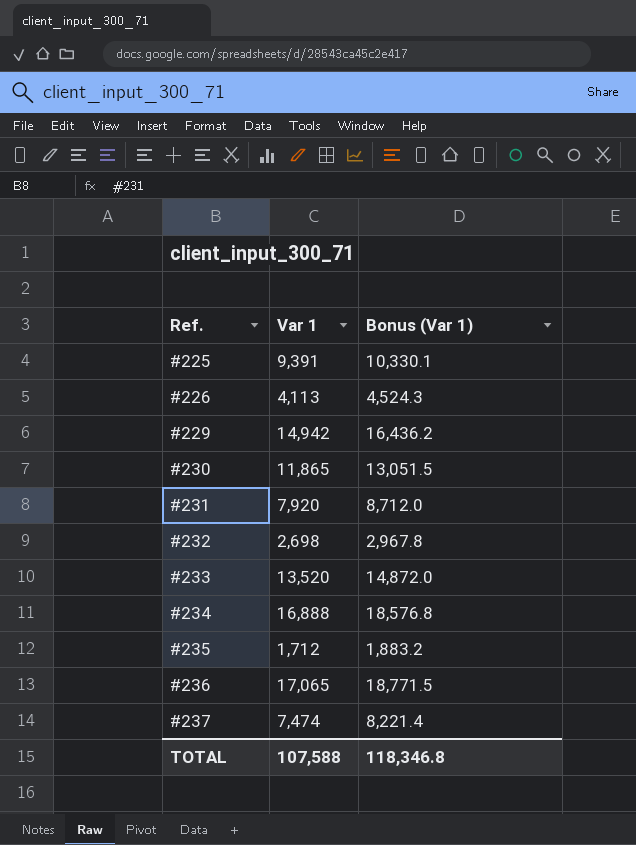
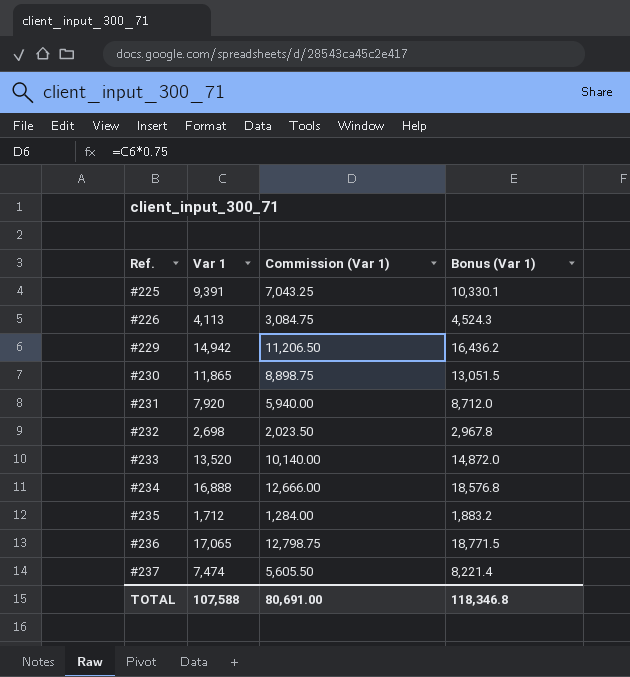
column Commission (Var 1) | formula: none -> [Var 1] * 0.75

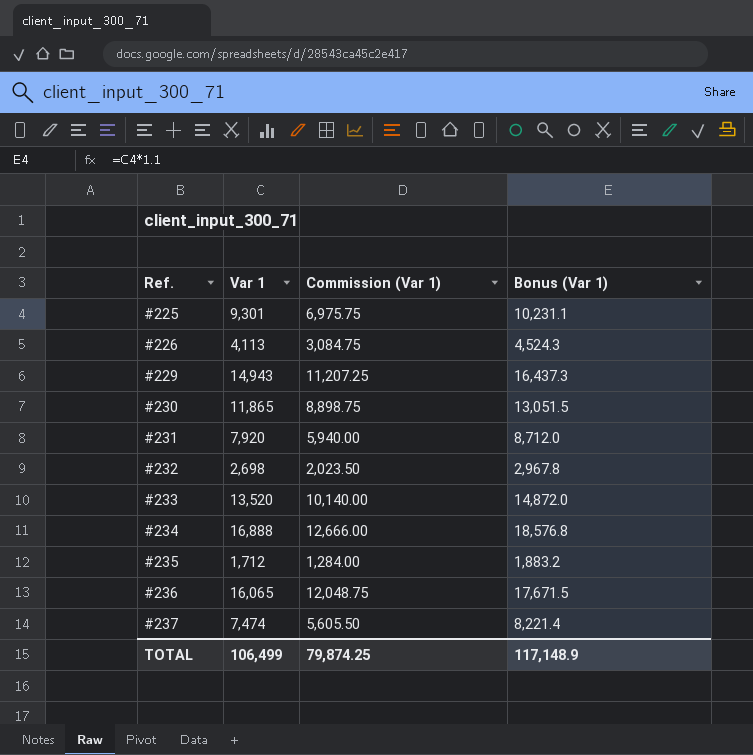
#225 | Var 1: 9,391 -> 9,301
#225 | Commission (Var 1): 7,043.25 -> 6,975.75
#225 | Bonus (Var 1): 10,330.1 -> 10,231.1
#229 | Var 1: 14,942 -> 14,943
#229 | Commission (Var 1): 11,206.50 -> 11,207.25
#229 | Bonus (Var 1): 16,436.2 -> 16,437.3
#236 | Var 1: 17,065 -> 16,065
#236 | Commission (Var 1): 12,798.75 -> 12,048.75
#236 | Bonus (Var 1): 18,771.5 -> 17,671.5
TOTAL | Var 1: 107,588 -> 106,499
TOTAL | Commission (Var 1): 80,691.00 -> 79,874.25
TOTAL | Bonus (Var 1): 118,346.8 -> 117,148.9

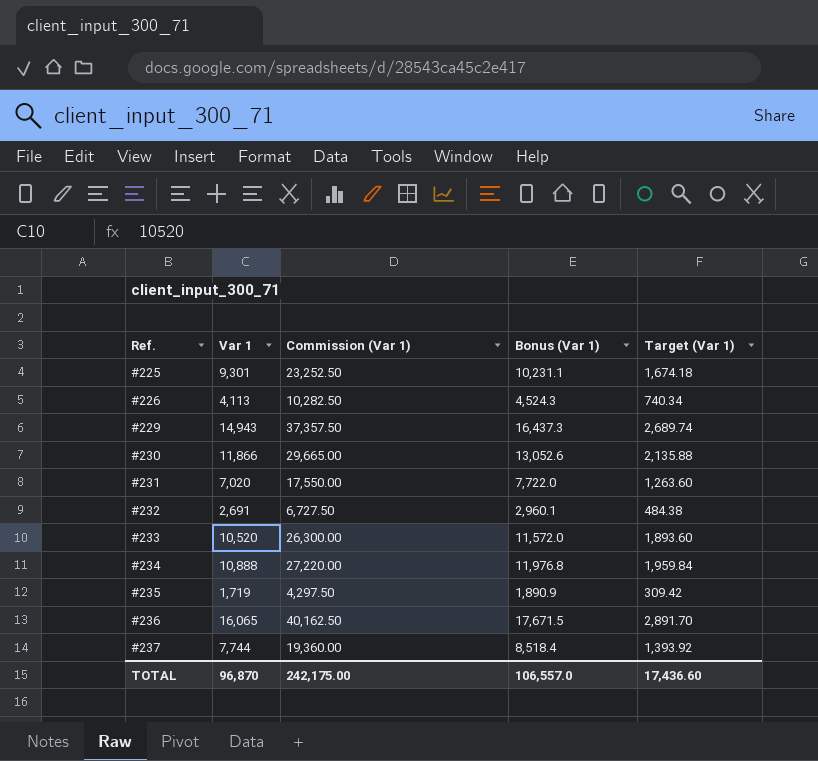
column Commission (Var 1) | formula: [Var 1] * 0.75 -> [Var 1] * 2.5
column Target (Var 1) | formula: none -> [Var 1] * 0.18
#230 | Var 1: 11,865 -> 11,866
#230 | Bonus (Var 1): 13,051.5 -> 13,052.6
#231 | Var 1: 7,920 -> 7,020
#231 | Bonus (Var 1): 8,712.0 -> 7,722.0
#232 | Var 1: 2,698 -> 2,691
#232 | Bonus (Var 1): 2,967.8 -> 2,960.1
#233 | Var 1: 13,520 -> 10,520
#233 | Bonus (Var 1): 14,872.0 -> 11,572.0
#234 | Var 1: 16,888 -> 10,888
#234 | Bonus (Var 1): 18,576.8 -> 11,976.8
#235 | Var 1: 1,712 -> 1,719
#235 | Bonus (Var 1): 1,883.2 -> 1,890.9
#237 | Var 1: 7,474 -> 7,744
#237 | Bonus (Var 1): 8,221.4 -> 8,518.4
TOTAL | Var 1: 106,499 -> 96,870
TOTAL | Commission (Var 1): 79,874.25 -> 242,175.00
TOTAL | Bonus (Var 1): 117,148.9 -> 106,557.0

